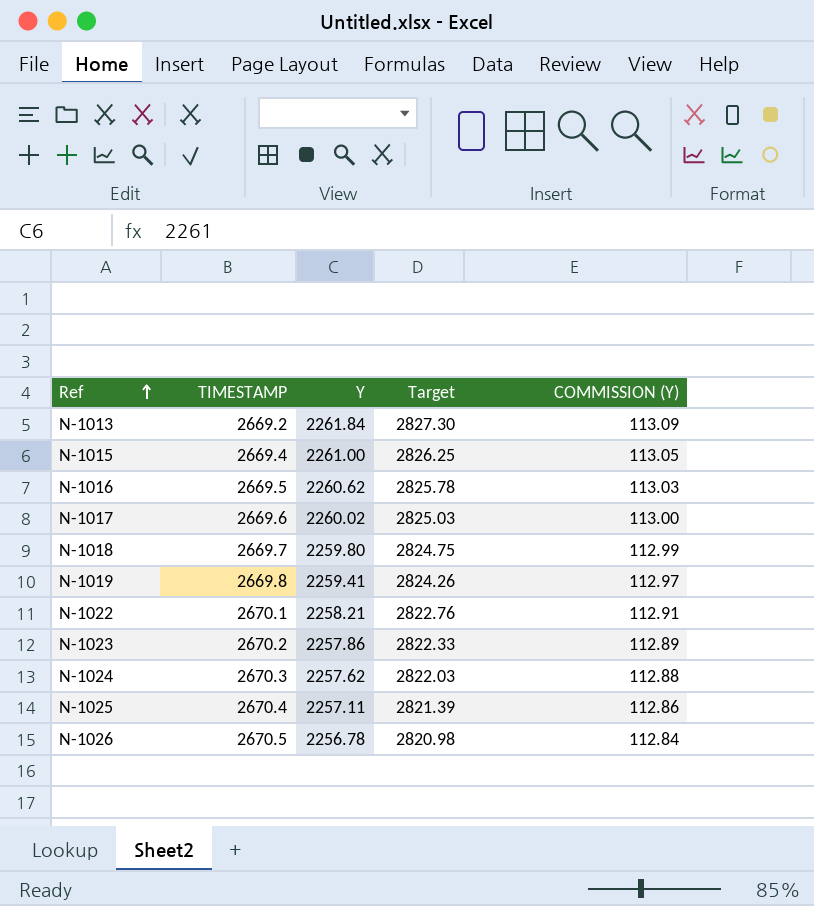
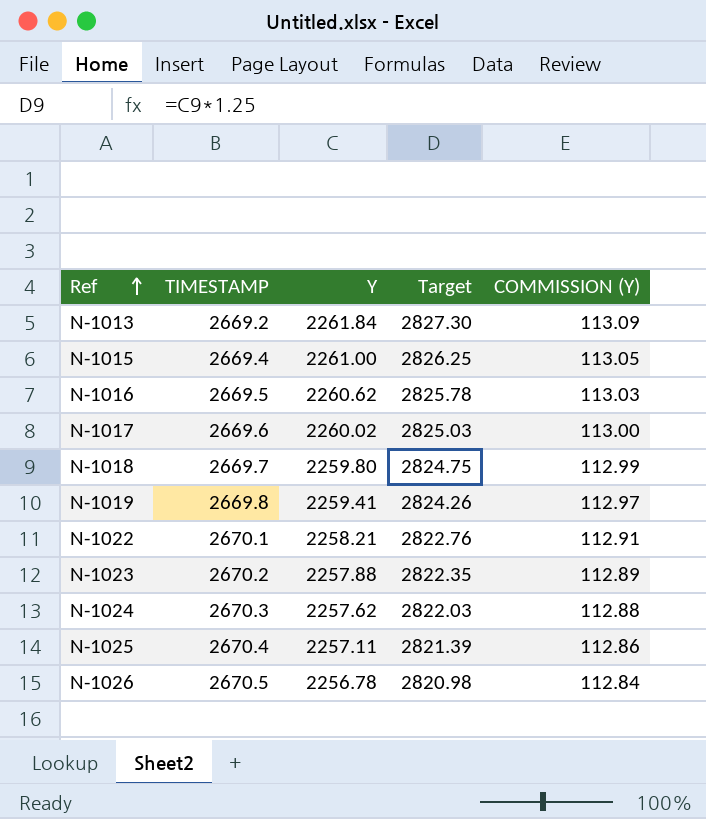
N-1023 | Y: 2257.86 -> 2257.88
N-1023 | Target: 2822.33 -> 2822.35

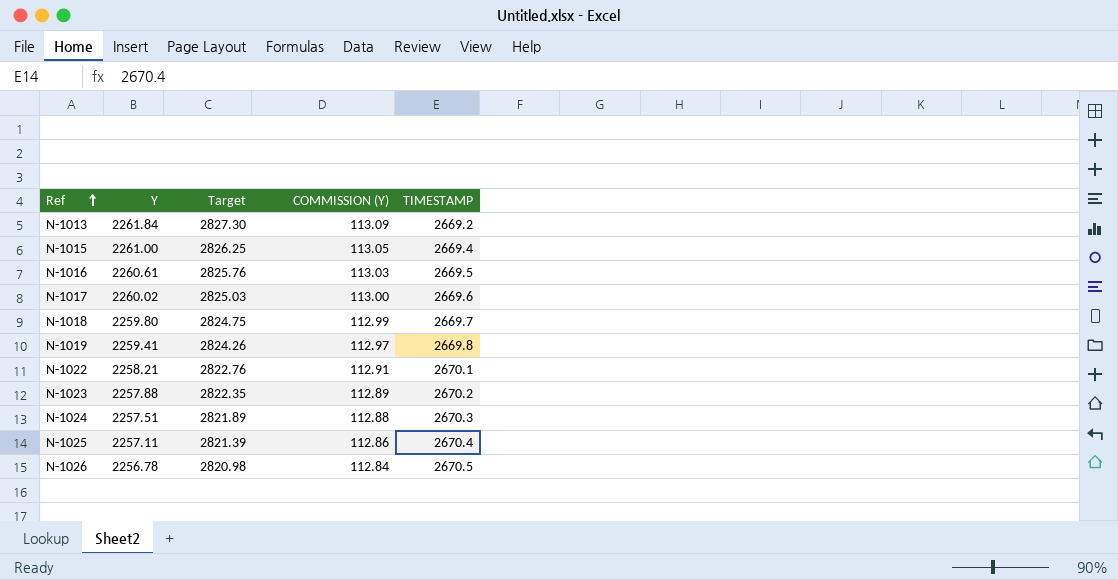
column TIMESTAMP | position: 2 -> 5
N-1016 | Y: 2260.62 -> 2260.61
N-1016 | Target: 2825.78 -> 2825.76
N-1024 | Y: 2257.62 -> 2257.51
N-1024 | Target: 2822.03 -> 2821.89

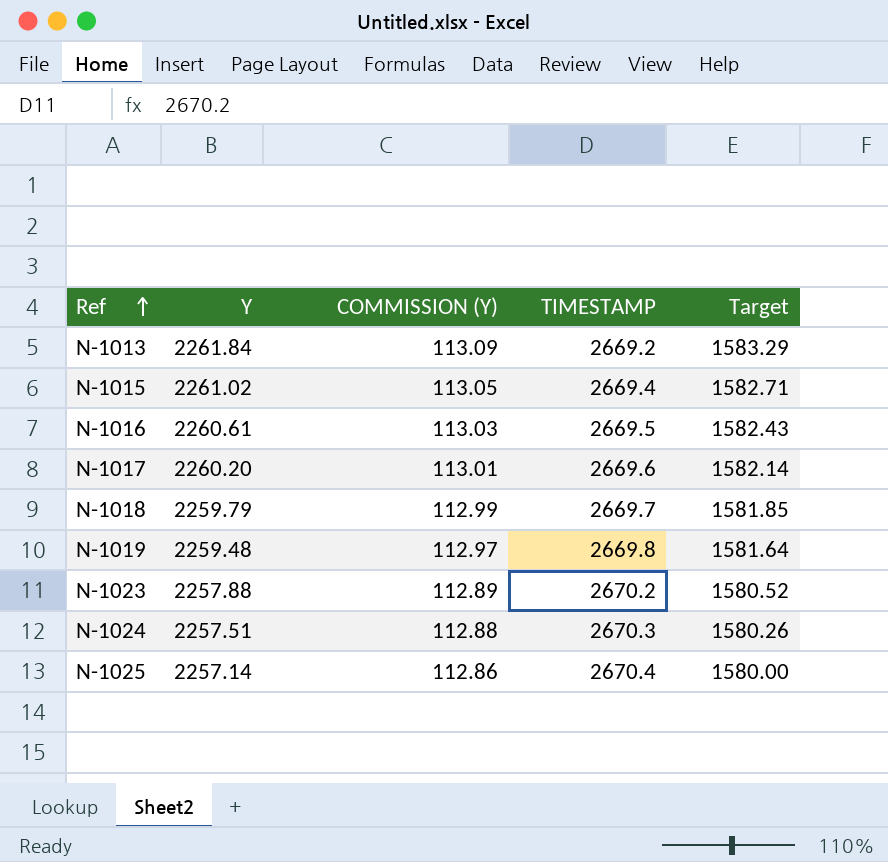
column Target | formula: [Y] * 1.25 -> [Y] * 0.7
column Target | position: 3 -> 5
row N-1022: 2258.21 | 2822.76 | 112.91 | 2670.1 -> none
row N-1026: 2256.78 | 2820.98 | 112.84 | 2670.5 -> none
N-1015 | Y: 2261.00 -> 2261.02
N-1017 | Y: 2260.02 -> 2260.20
N-1017 | COMMISSION (Y): 113.00 -> 113.01
N-1018 | Y: 2259.80 -> 2259.79
N-1019 | Y: 2259.41 -> 2259.48
N-1025 | Y: 2257.11 -> 2257.14

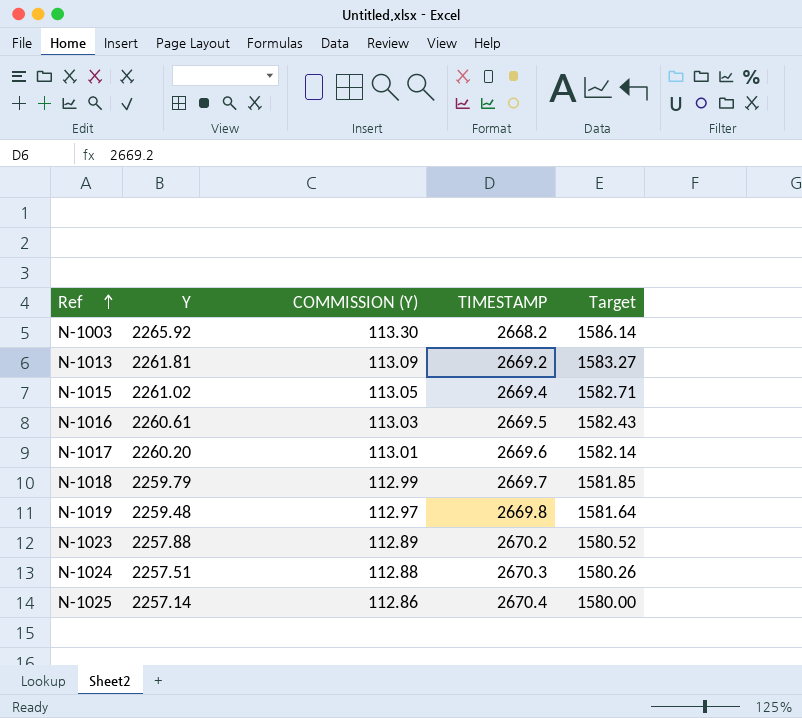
row N-1003: none -> 2265.92 | 113.30 | 2668.2 | 1586.14
N-1013 | Y: 2261.84 -> 2261.81
N-1013 | Target: 1583.29 -> 1583.27

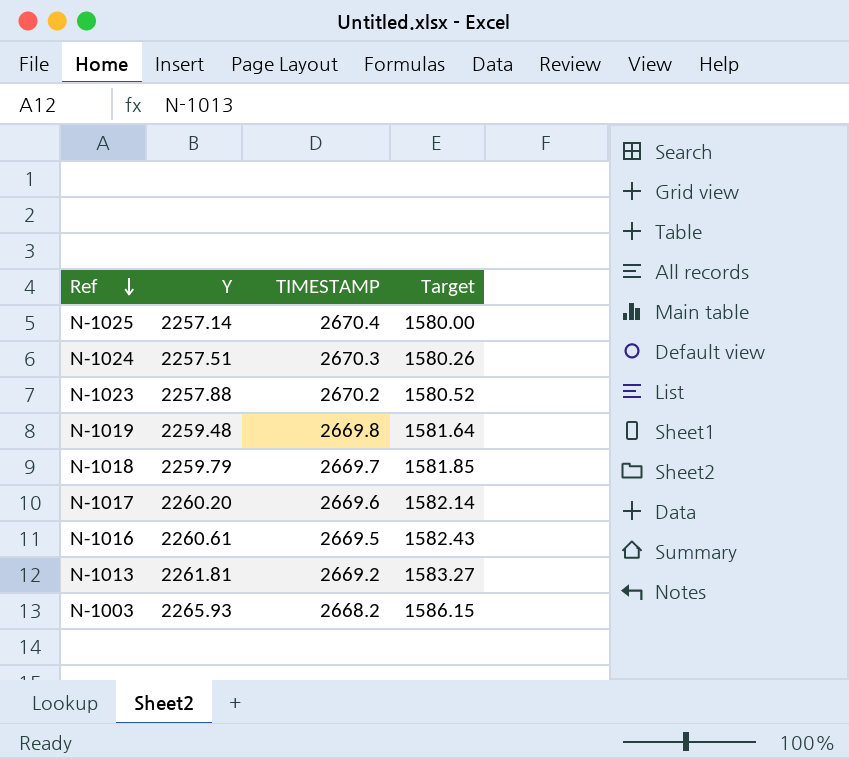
row order: Ref ascending -> Ref descending
column COMMISSION (Y) | formula: [Y] * 0.05 -> none
row N-1015: 2261.02 | 113.05 | 2669.4 | 1582.71 -> none
N-1003 | Y: 2265.92 -> 2265.93
N-1003 | Target: 1586.14 -> 1586.15

